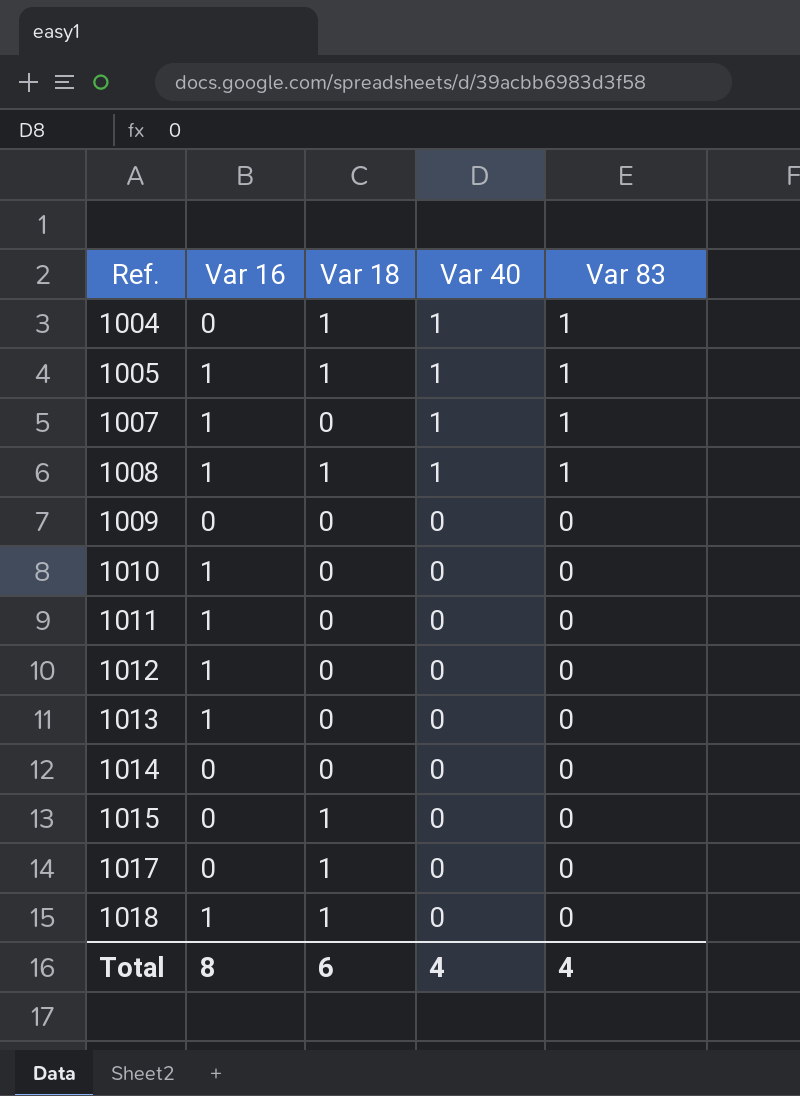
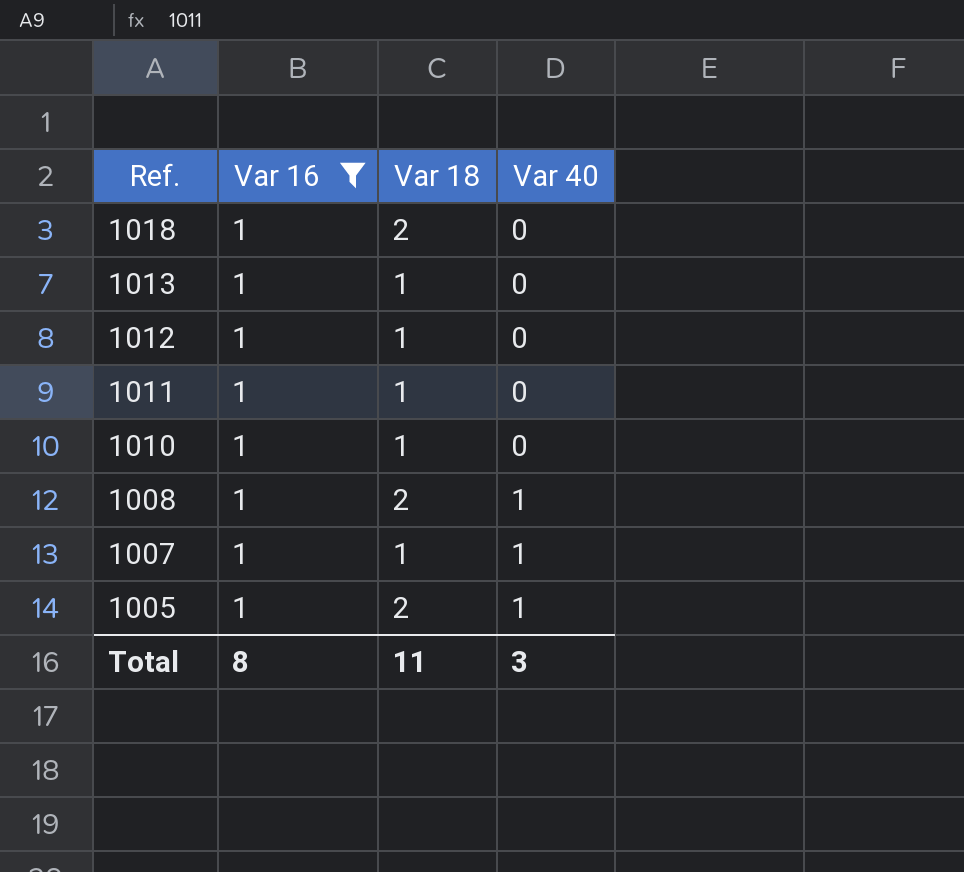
filter: none -> Var 16 = 1
row order: Ref. ascending -> Ref. descending
column Var 83 | position: 5 -> none
1018 | Var 18: 1 -> 2
1013 | Var 18: 0 -> 1
1012 | Var 18: 0 -> 1
1011 | Var 18: 0 -> 1
1010 | Var 18: 0 -> 1
1008 | Var 18: 1 -> 2
1007 | Var 18: 0 -> 1
1005 | Var 18: 1 -> 2
Total | Var 18: 6 -> 11
Total | Var 40: 4 -> 3

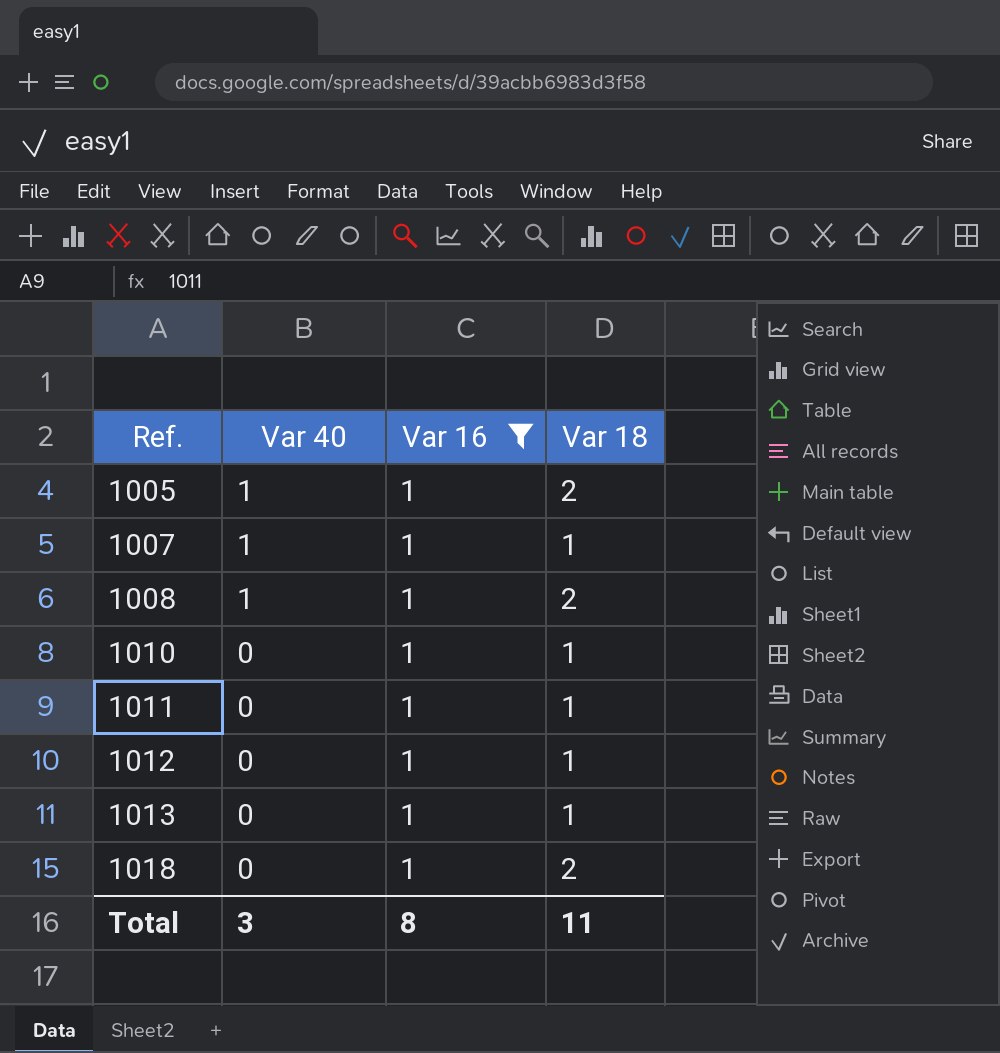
row order: Ref. descending -> Ref. ascending
column Var 40 | position: 4 -> 2

